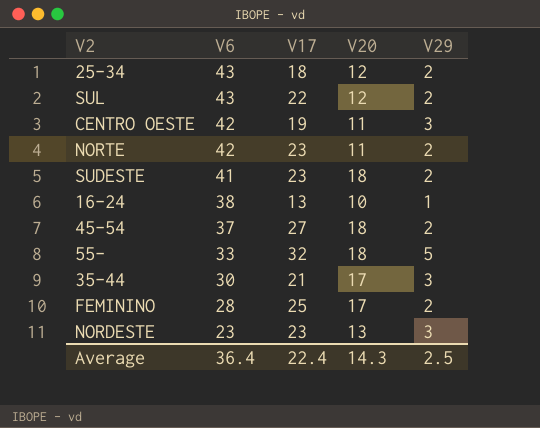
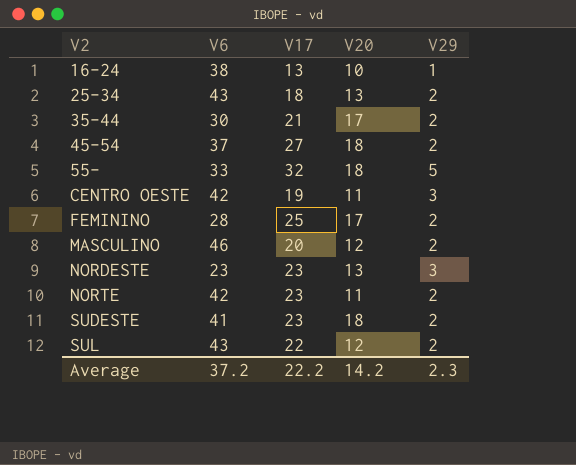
row order: V6 descending -> V2 ascending
25-34 | V20: 12 -> 13
35-44 | V29: 3 -> 2
row MASCULINO: none -> 46 | 20 | 12 | 2
Average | V6: 36.4 -> 37.2
Average | V17: 22.4 -> 22.2
Average | V20: 14.3 -> 14.2
Average | V29: 2.5 -> 2.3

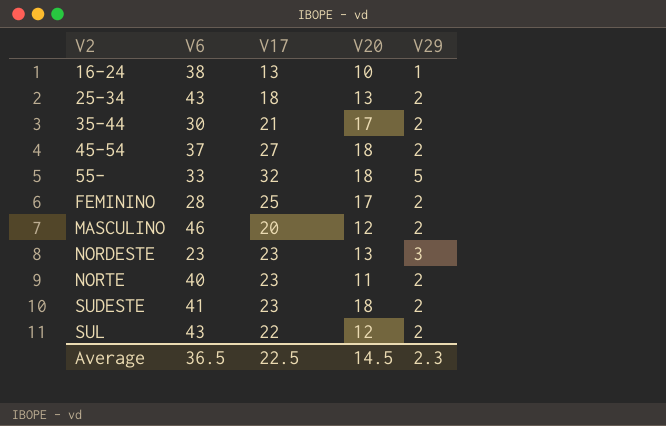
row CENTRO OESTE: 42 | 19 | 11 | 3 -> none
NORTE | V6: 42 -> 40
Average | V6: 37.2 -> 36.5
Average | V17: 22.2 -> 22.5
Average | V20: 14.2 -> 14.5

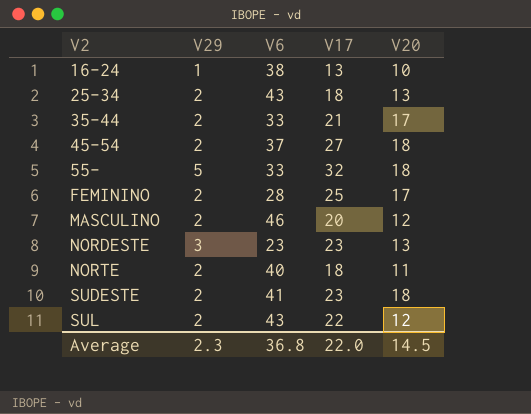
column V29 | position: 5 -> 2
35-44 | V6: 30 -> 33
NORTE | V17: 23 -> 18
Average | V6: 36.5 -> 36.8
Average | V17: 22.5 -> 22.0

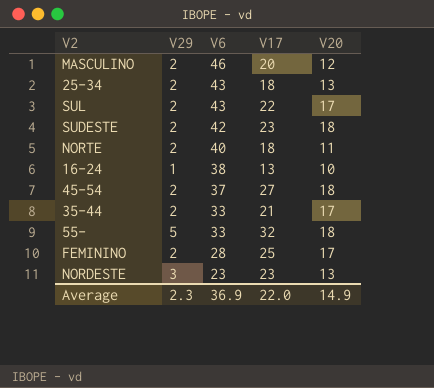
row order: V2 ascending -> V6 descending
SUL | V20: 12 -> 17
SUDESTE | V6: 41 -> 42
Average | V6: 36.8 -> 36.9
Average | V20: 14.5 -> 14.9

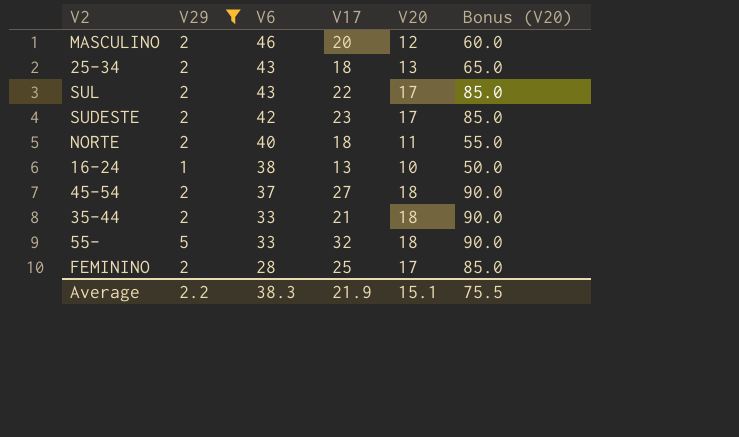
filter: none -> V29 != 3
column Bonus (V20) | formula: none -> [V20] * 5
SUDESTE | V20: 18 -> 17
35-44 | V20: 17 -> 18
Average | V29: 2.3 -> 2.2
Average | V6: 36.9 -> 38.3
Average | V17: 22.0 -> 21.9
Average | V20: 14.9 -> 15.1

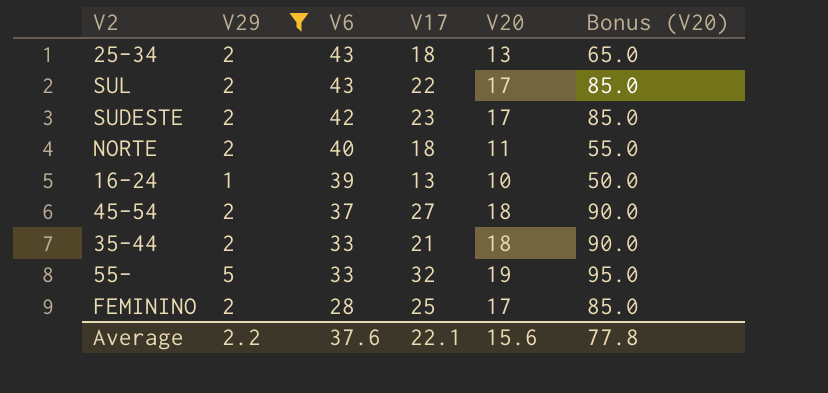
row MASCULINO: 2 | 46 | 20 | 12 | 60.0 -> none
16-24 | V6: 38 -> 39
55- | V20: 18 -> 19
55- | Bonus (V20): 90.0 -> 95.0
Average | V6: 38.3 -> 37.6
Average | V17: 21.9 -> 22.1
Average | V20: 15.1 -> 15.6
Average | Bonus (V20): 75.5 -> 77.8

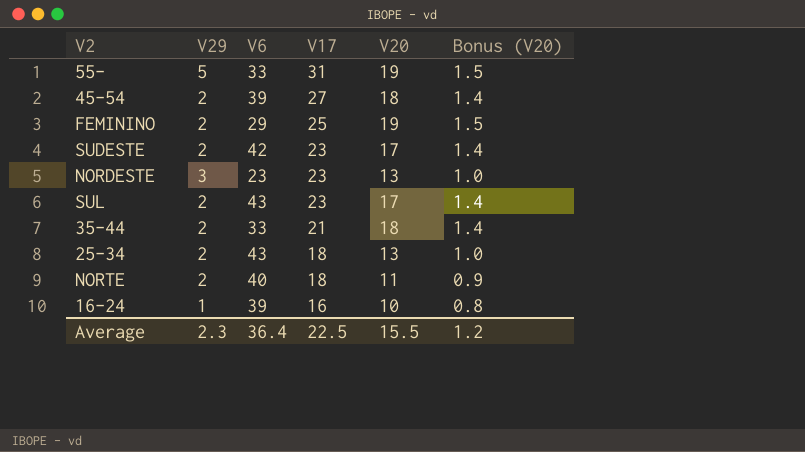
filter: V29 != 3 -> none
row order: V6 descending -> V17 descending
column Bonus (V20) | formula: [V20] * 5 -> [V20] * 0.08
55- | V17: 32 -> 31
45-54 | V6: 37 -> 39
FEMININO | V6: 28 -> 29
FEMININO | V20: 17 -> 19
SUL | V17: 22 -> 23
16-24 | V17: 13 -> 16
Average | V29: 2.2 -> 2.3
Average | V6: 37.6 -> 36.4
Average | V17: 22.1 -> 22.5
Average | V20: 15.6 -> 15.5
Average | Bonus (V20): 77.8 -> 1.2

